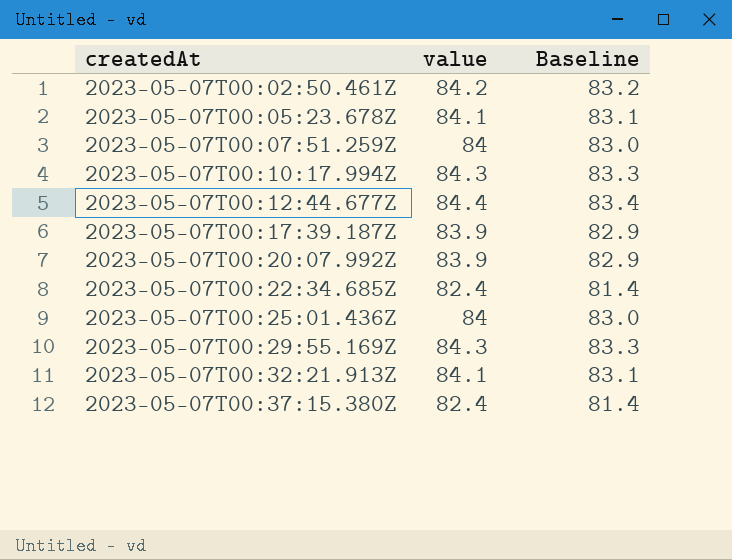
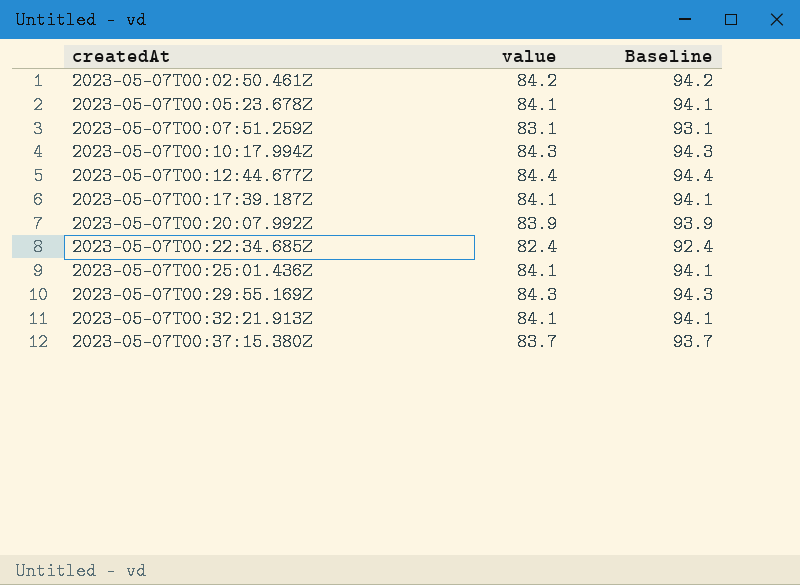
column Baseline | formula: [value] - 1 -> [value] + 10
2023-05-07T00:07:51.259Z | value: 84 -> 83.1
2023-05-07T00:17:39.187Z | value: 83.9 -> 84.1
2023-05-07T00:25:01.436Z | value: 84 -> 84.1
2023-05-07T00:37:15.380Z | value: 82.4 -> 83.7

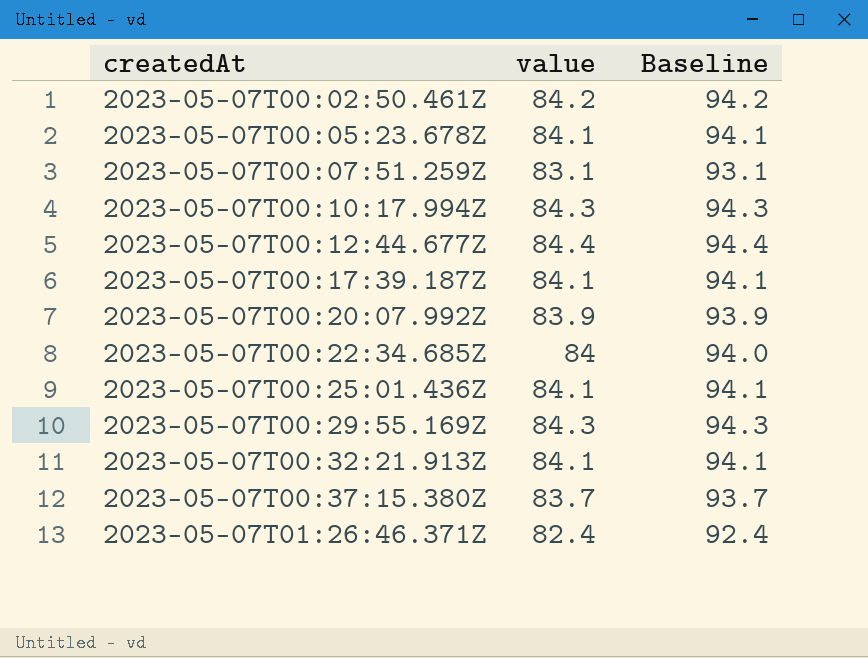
2023-05-07T00:22:34.685Z | value: 82.4 -> 84
2023-05-07T00:22:34.685Z | Baseline: 92.4 -> 94.0
row 2023-05-07T01:26:46.371Z: none -> 82.4 | 92.4

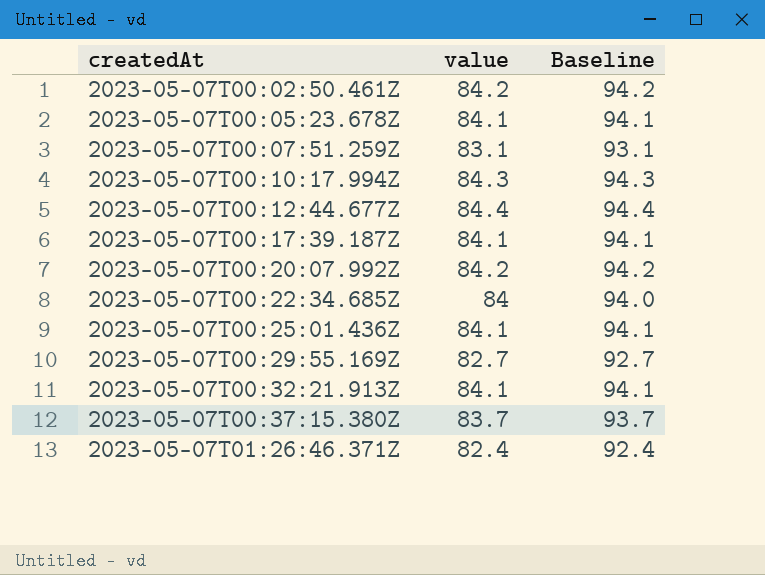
2023-05-07T00:20:07.992Z | value: 83.9 -> 84.2
2023-05-07T00:20:07.992Z | Baseline: 93.9 -> 94.2
2023-05-07T00:29:55.169Z | value: 84.3 -> 82.7
2023-05-07T00:29:55.169Z | Baseline: 94.3 -> 92.7

